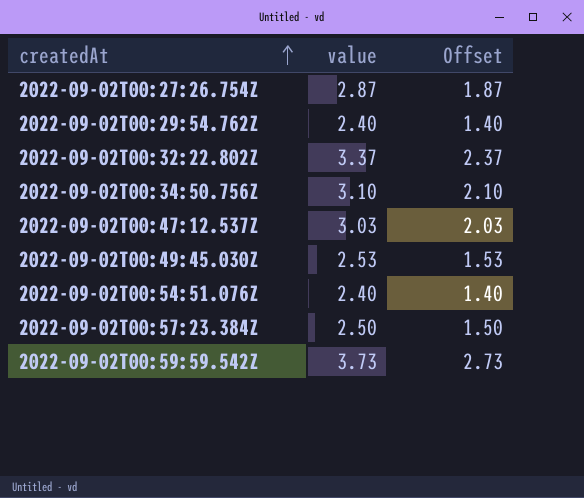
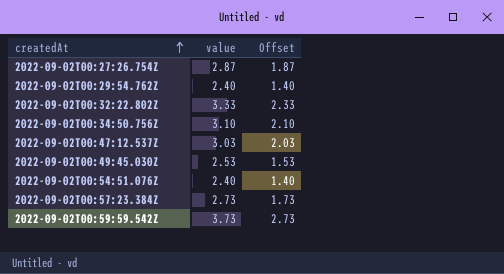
2022-09-02T00:32:22.802Z | value: 3.37 -> 3.33
2022-09-02T00:32:22.802Z | Offset: 2.37 -> 2.33
2022-09-02T00:57:23.384Z | value: 2.50 -> 2.73
2022-09-02T00:57:23.384Z | Offset: 1.50 -> 1.73

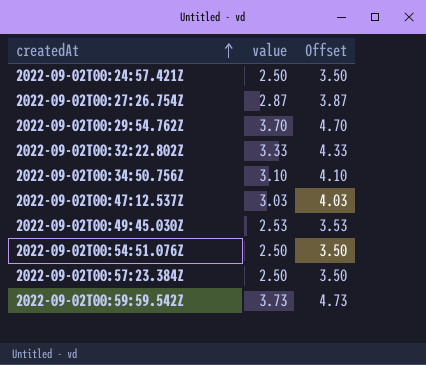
column Offset | formula: [value] - 1 -> [value] + 1
row 2022-09-02T00:24:57.421Z: none -> 2.50 | 3.50
2022-09-02T00:29:54.762Z | value: 2.40 -> 3.70
2022-09-02T00:54:51.076Z | value: 2.40 -> 2.50
2022-09-02T00:57:23.384Z | value: 2.73 -> 2.50

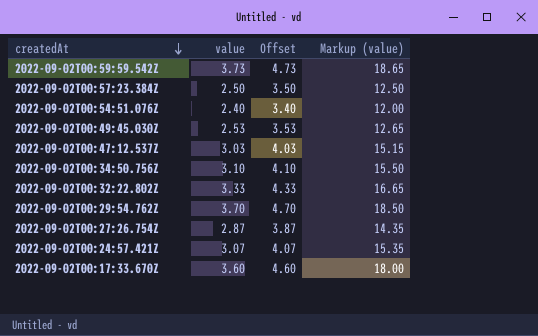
row order: createdAt ascending -> createdAt descending
column Markup (value) | formula: none -> [value] * 5
2022-09-02T00:54:51.076Z | value: 2.50 -> 2.40
2022-09-02T00:54:51.076Z | Offset: 3.50 -> 3.40
2022-09-02T00:24:57.421Z | value: 2.50 -> 3.07
2022-09-02T00:24:57.421Z | Offset: 3.50 -> 4.07
row 2022-09-02T00:17:33.670Z: none -> 3.60 | 4.60 | 18.00

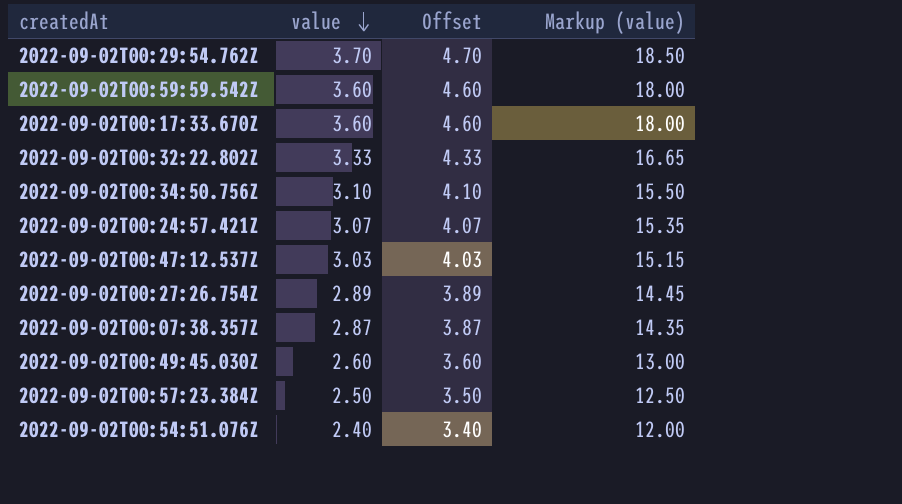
row order: createdAt descending -> value descending
2022-09-02T00:59:59.542Z | value: 3.73 -> 3.60
2022-09-02T00:59:59.542Z | Offset: 4.73 -> 4.60
2022-09-02T00:59:59.542Z | Markup (value): 18.65 -> 18.00
2022-09-02T00:27:26.754Z | value: 2.87 -> 2.89
2022-09-02T00:27:26.754Z | Offset: 3.87 -> 3.89
2022-09-02T00:27:26.754Z | Markup (value): 14.35 -> 14.45
row 2022-09-02T00:07:38.357Z: none -> 2.87 | 3.87 | 14.35
2022-09-02T00:49:45.030Z | value: 2.53 -> 2.60
2022-09-02T00:49:45.030Z | Offset: 3.53 -> 3.60
2022-09-02T00:49:45.030Z | Markup (value): 12.65 -> 13.00

